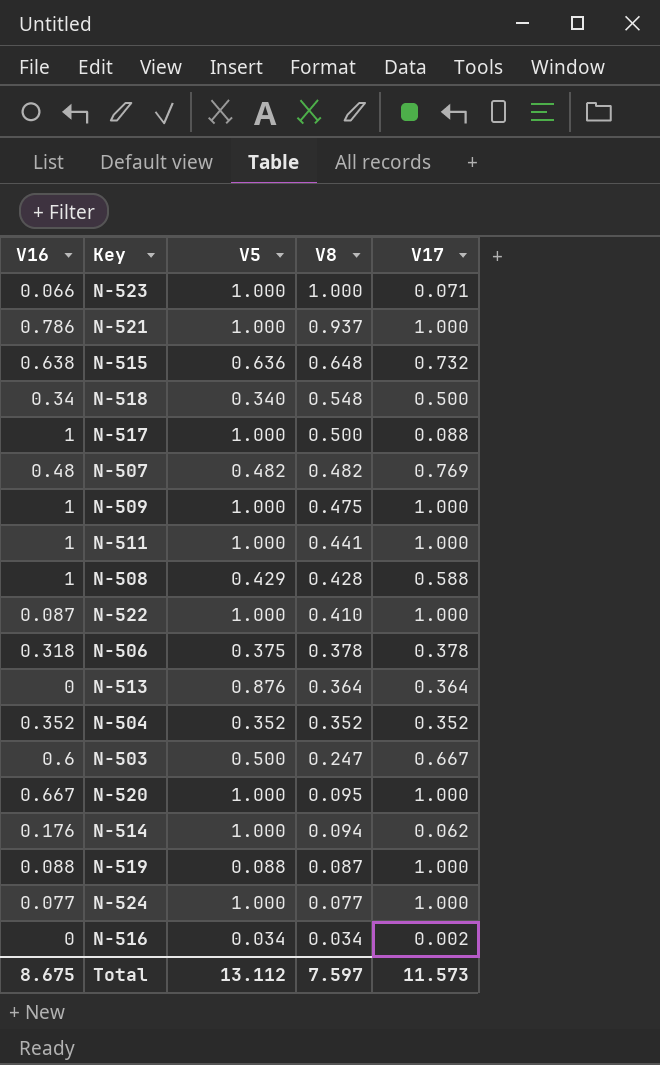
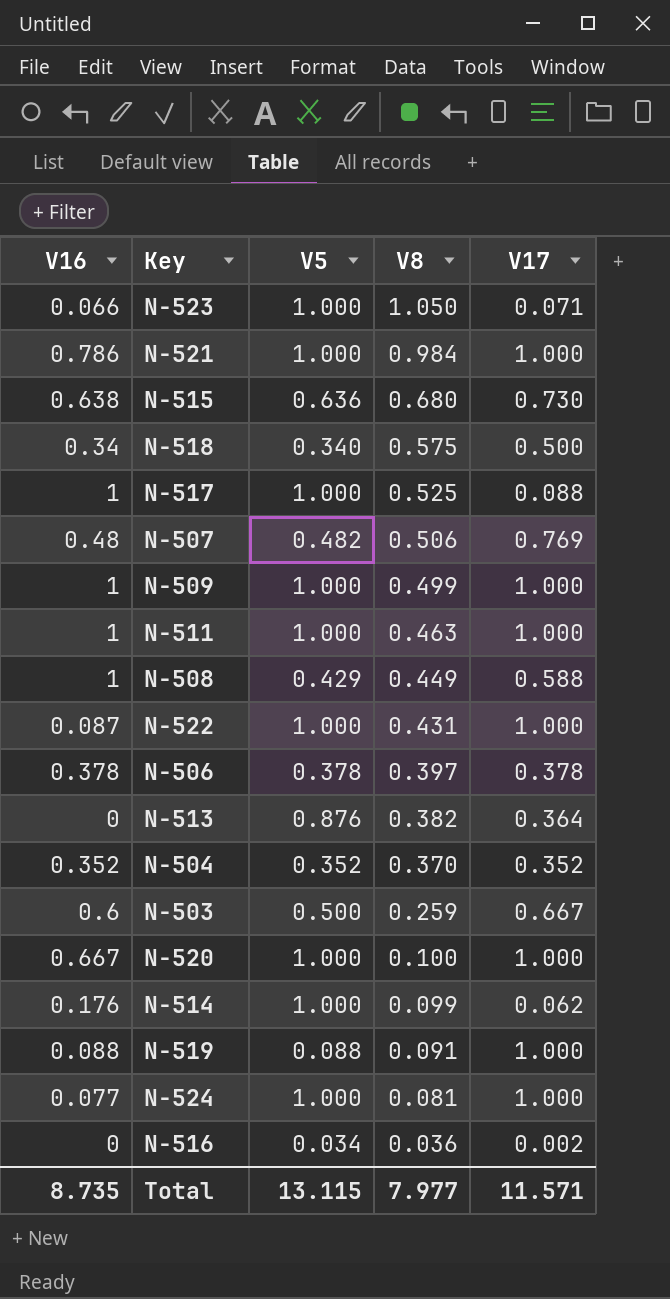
N-523 | V8: 1.000 -> 1.050
N-521 | V8: 0.937 -> 0.984
N-515 | V8: 0.648 -> 0.680
N-515 | V17: 0.732 -> 0.730
N-518 | V8: 0.548 -> 0.575
N-517 | V8: 0.500 -> 0.525
N-507 | V8: 0.482 -> 0.506
N-509 | V8: 0.475 -> 0.499
N-511 | V8: 0.441 -> 0.463
N-508 | V8: 0.428 -> 0.449
N-522 | V8: 0.410 -> 0.431
N-506 | V16: 0.318 -> 0.378
N-506 | V5: 0.375 -> 0.378
N-506 | V8: 0.378 -> 0.397
N-513 | V8: 0.364 -> 0.382
N-504 | V8: 0.352 -> 0.370
N-503 | V8: 0.247 -> 0.259
N-520 | V8: 0.095 -> 0.100
N-514 | V8: 0.094 -> 0.099
N-519 | V8: 0.087 -> 0.091
N-524 | V8: 0.077 -> 0.081
N-516 | V8: 0.034 -> 0.036
Total | V16: 8.675 -> 8.735
Total | V5: 13.112 -> 13.115
Total | V8: 7.597 -> 7.977
Total | V17: 11.573 -> 11.571

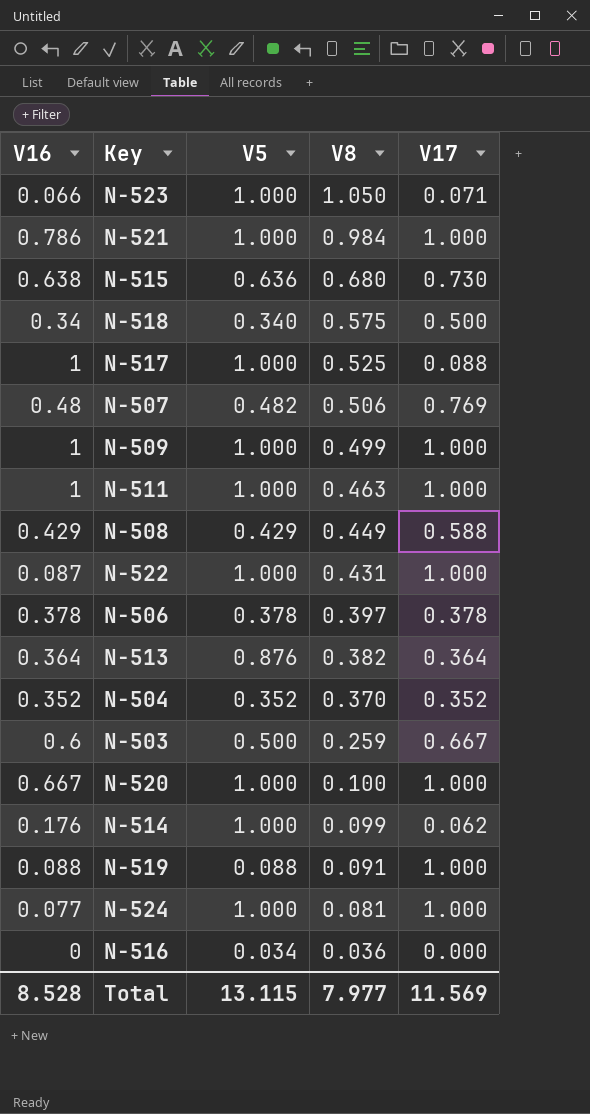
N-508 | V16: 1 -> 0.429
N-513 | V16: 0 -> 0.364
N-516 | V17: 0.002 -> 0.000
Total | V16: 8.735 -> 8.528
Total | V17: 11.571 -> 11.569

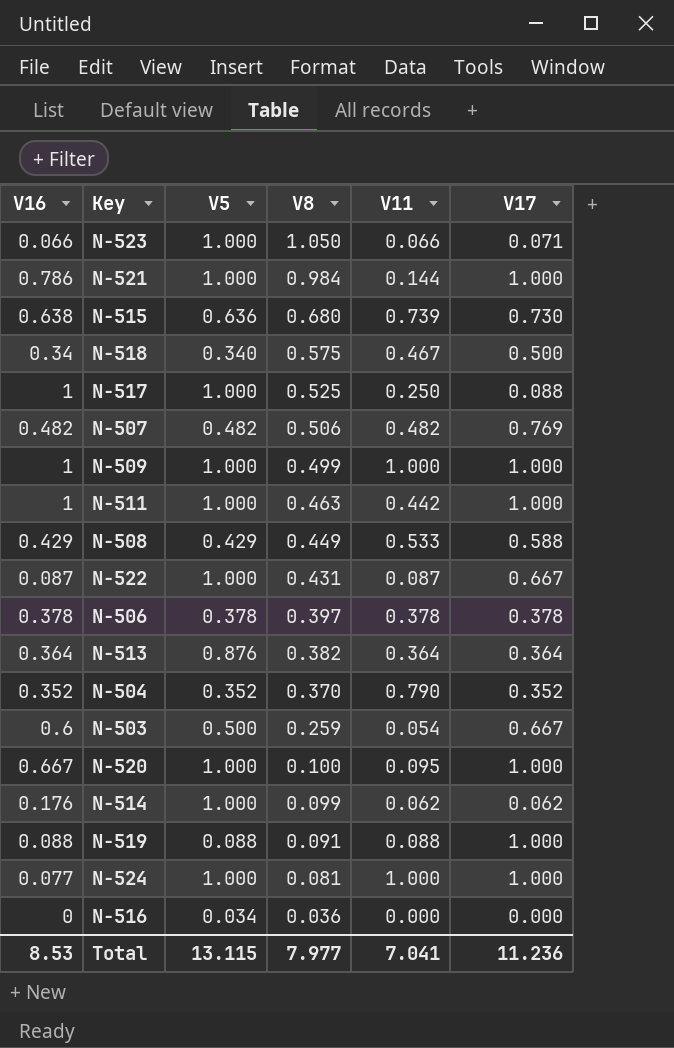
column V11 | position: none -> 5
N-507 | V16: 0.48 -> 0.482
N-522 | V17: 1.000 -> 0.667
Total | V16: 8.528 -> 8.53
Total | V17: 11.569 -> 11.236

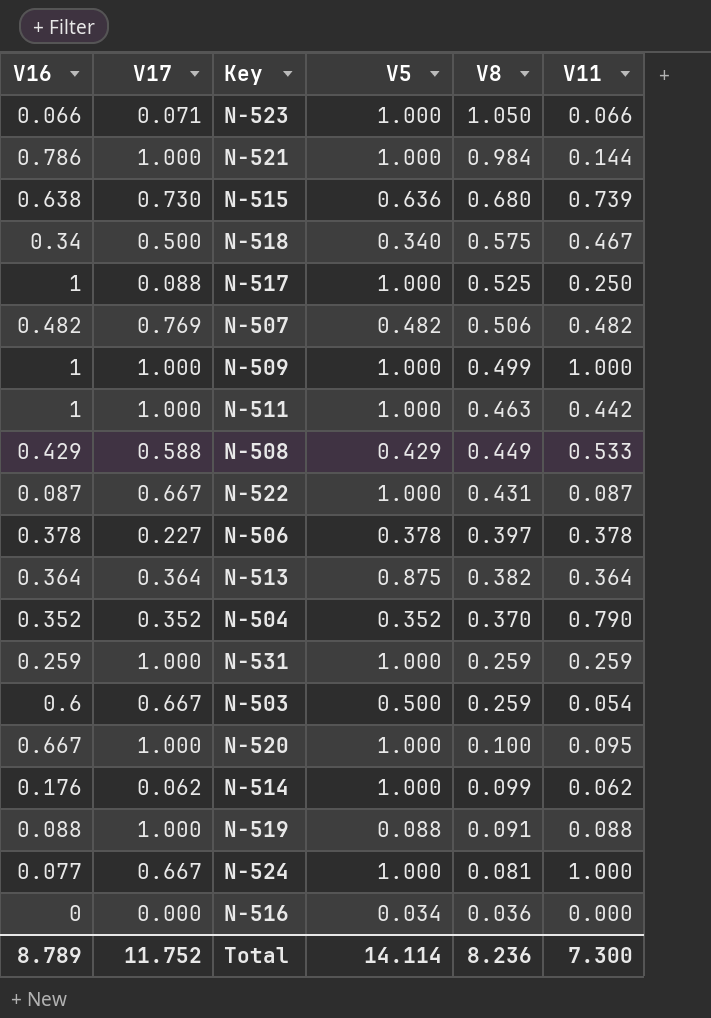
column V17 | position: 6 -> 2
N-506 | V17: 0.378 -> 0.227
N-513 | V5: 0.876 -> 0.875
row N-531: none -> 0.259 | 1.000 | 1.000 | 0.259 | 0.259
N-524 | V17: 1.000 -> 0.667
Total | V16: 8.53 -> 8.789
Total | V17: 11.236 -> 11.752
Total | V5: 13.115 -> 14.114
Total | V8: 7.977 -> 8.236
Total | V11: 7.041 -> 7.300

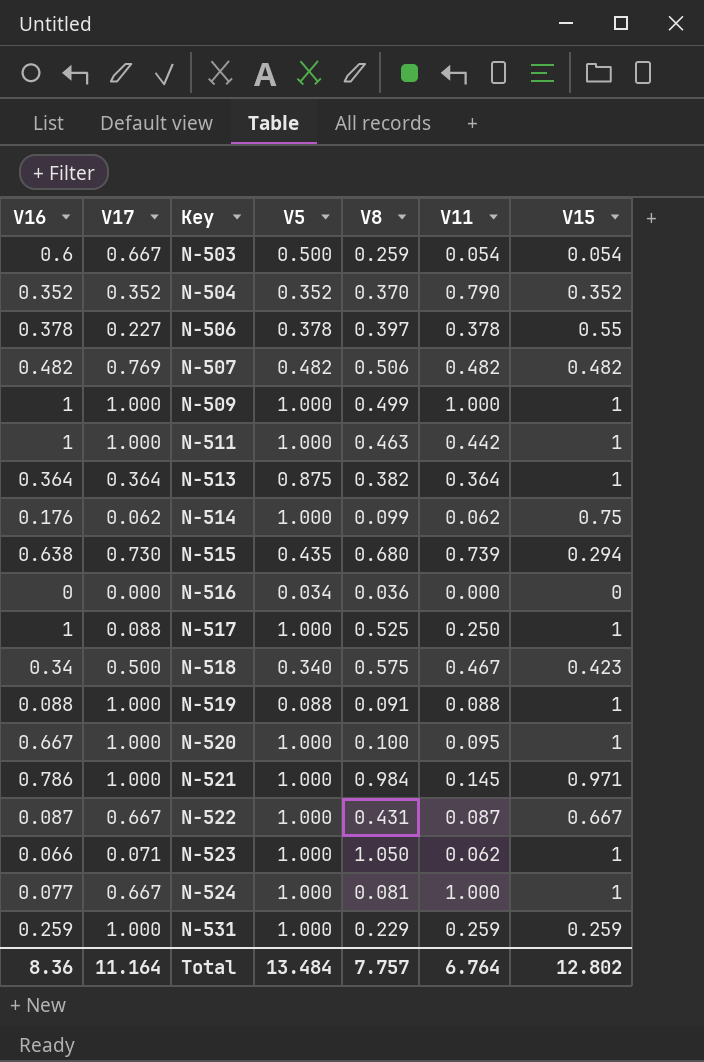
row order: V8 descending -> Key ascending
column V15 | position: none -> 7
row N-508: 0.429 | 0.588 | 0.429 | 0.449 | 0.533 -> none
N-515 | V5: 0.636 -> 0.435
N-521 | V11: 0.144 -> 0.145
N-523 | V11: 0.066 -> 0.062
N-531 | V8: 0.259 -> 0.229
Total | V16: 8.789 -> 8.36
Total | V17: 11.752 -> 11.164
Total | V5: 14.114 -> 13.484
Total | V8: 8.236 -> 7.757
Total | V11: 7.300 -> 6.764

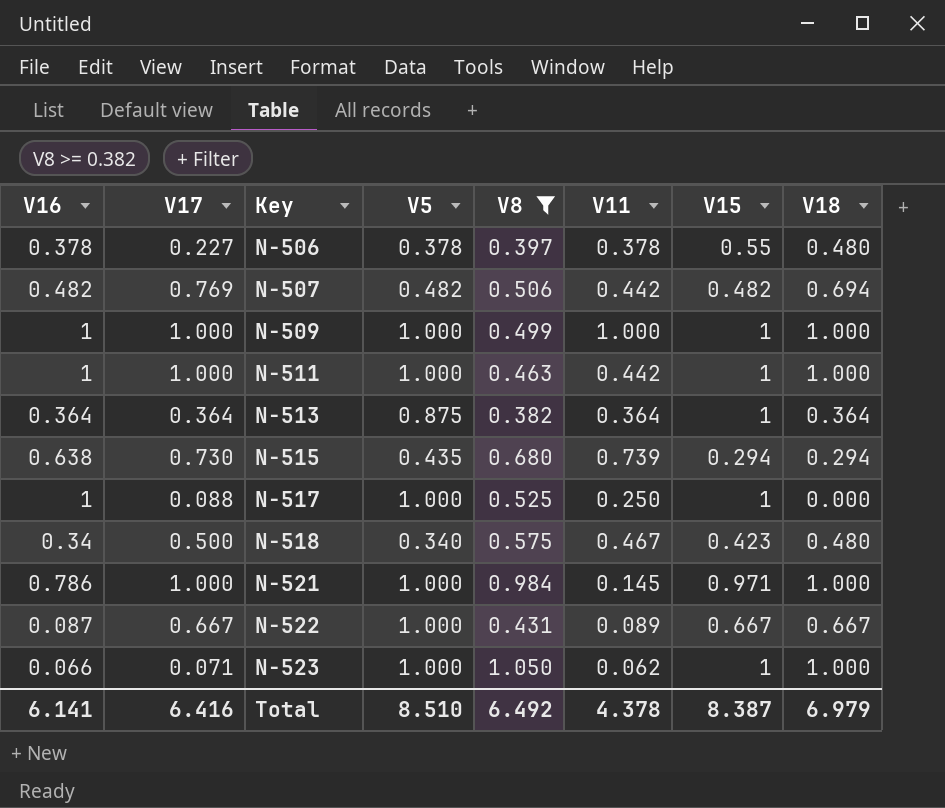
filter: none -> V8 >= 0.382
column V18 | position: none -> 8
N-507 | V11: 0.482 -> 0.442
N-522 | V11: 0.087 -> 0.089
Total | V16: 8.36 -> 6.141
Total | V17: 11.164 -> 6.416
Total | V5: 13.484 -> 8.510
Total | V8: 7.757 -> 6.492
Total | V11: 6.764 -> 4.378
Total | V15: 12.802 -> 8.387

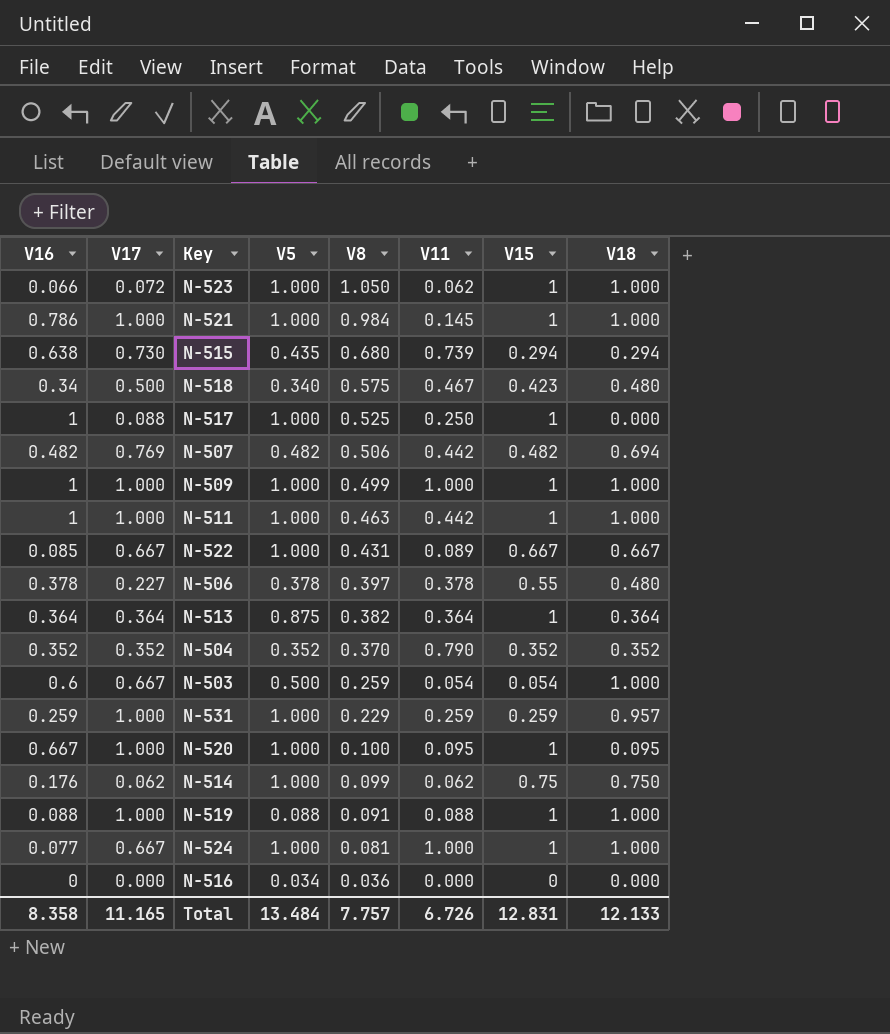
filter: V8 >= 0.382 -> none
row order: Key ascending -> V8 descending
N-523 | V17: 0.071 -> 0.072
N-521 | V15: 0.971 -> 1
N-522 | V16: 0.087 -> 0.085
Total | V16: 6.141 -> 8.358
Total | V17: 6.416 -> 11.165
Total | V5: 8.510 -> 13.484
Total | V8: 6.492 -> 7.757
Total | V11: 4.378 -> 6.726
Total | V15: 8.387 -> 12.831
Total | V18: 6.979 -> 12.133

